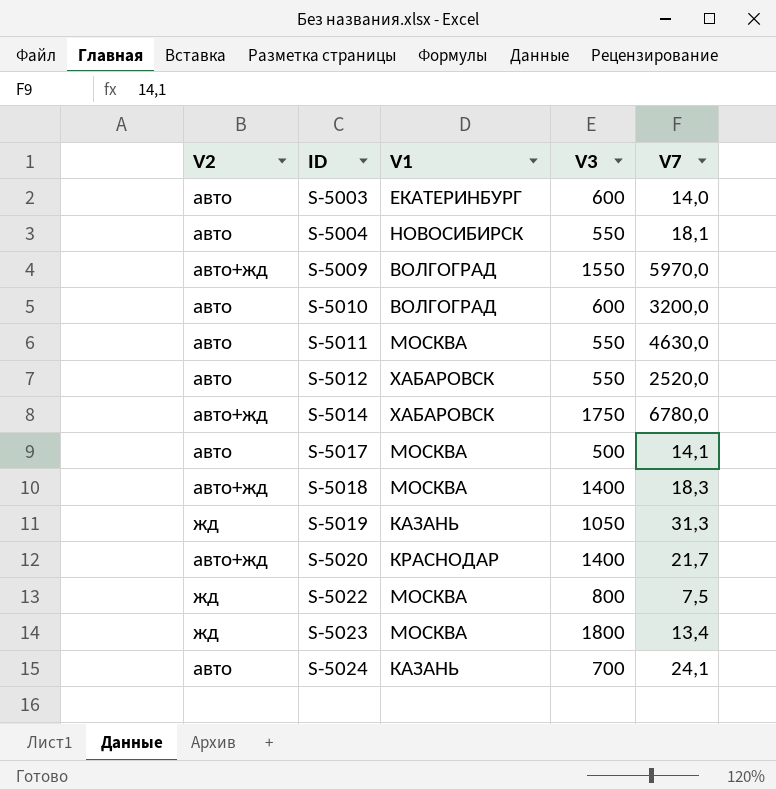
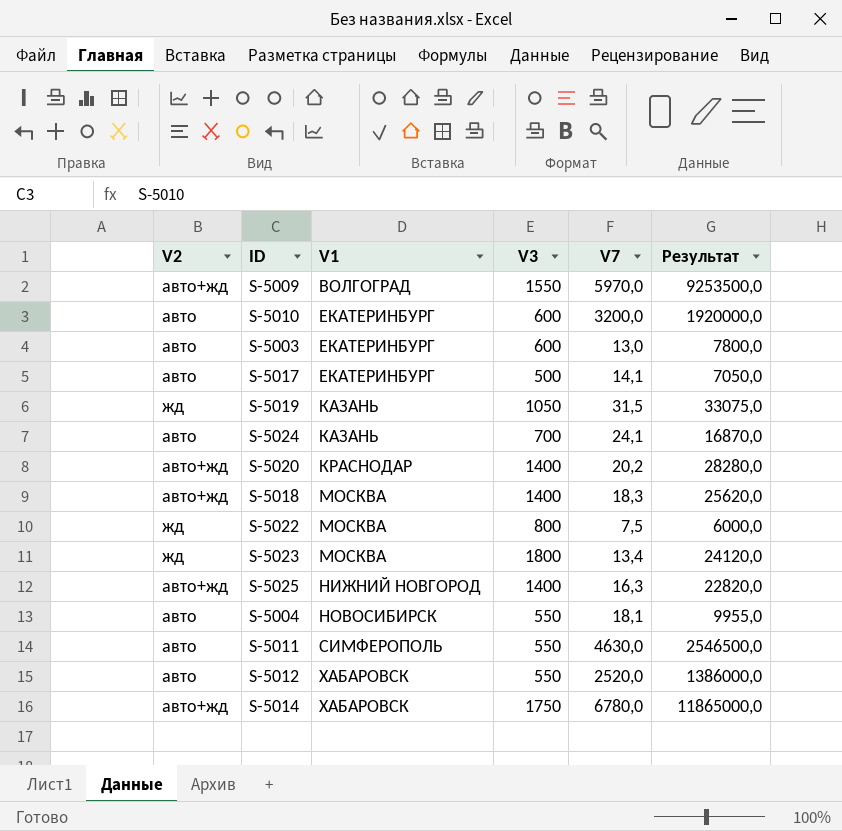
row order: ID ascending -> V1 ascending
column Результат | formula: none -> [V3] * [V7]
S-5010 | V1: ВОЛГОГРАД -> ЕКАТЕРИНБУРГ
S-5003 | V7: 14,0 -> 13,0
S-5017 | V1: МОСКВА -> ЕКАТЕРИНБУРГ
S-5019 | V7: 31,3 -> 31,5
S-5020 | V7: 21,7 -> 20,2
row S-5025: none -> авто+жд | НИЖНИЙ НОВГОРОД | 1400 | 16,3 | 22820,0
S-5011 | V1: МОСКВА -> СИМФЕРОПОЛЬ

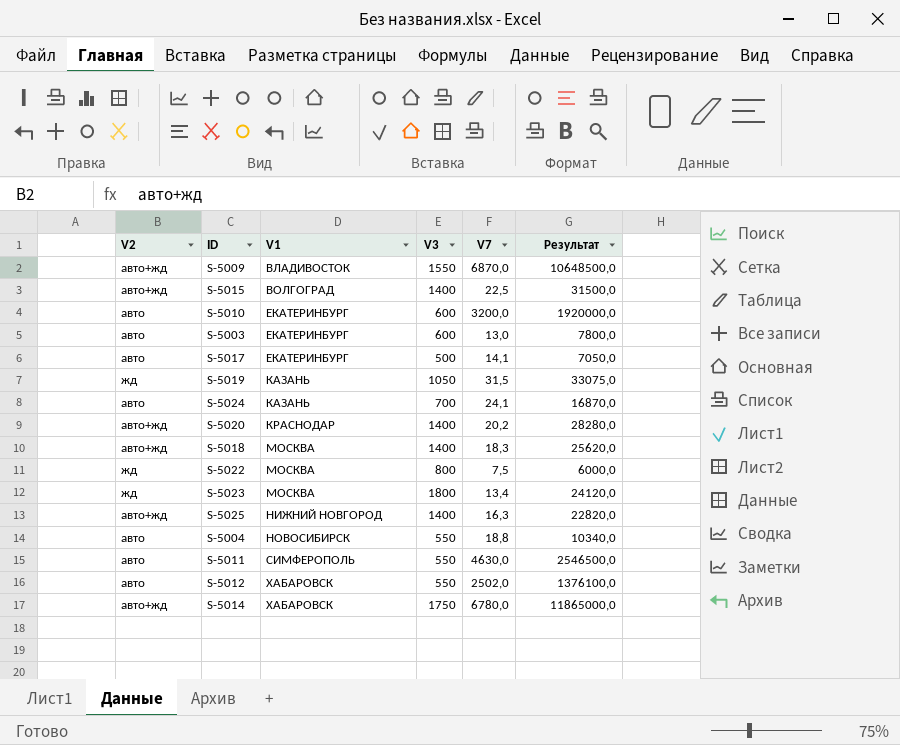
S-5009 | V1: ВОЛГОГРАД -> ВЛАДИВОСТОК
S-5009 | V7: 5970,0 -> 6870,0
S-5009 | Результат: 9253500,0 -> 10648500,0
row S-5015: none -> авто+жд | ВОЛГОГРАД | 1400 | 22,5 | 31500,0
S-5004 | V7: 18,1 -> 18,8
S-5004 | Результат: 9955,0 -> 10340,0
S-5012 | V7: 2520,0 -> 2502,0
S-5012 | Результат: 1386000,0 -> 1376100,0

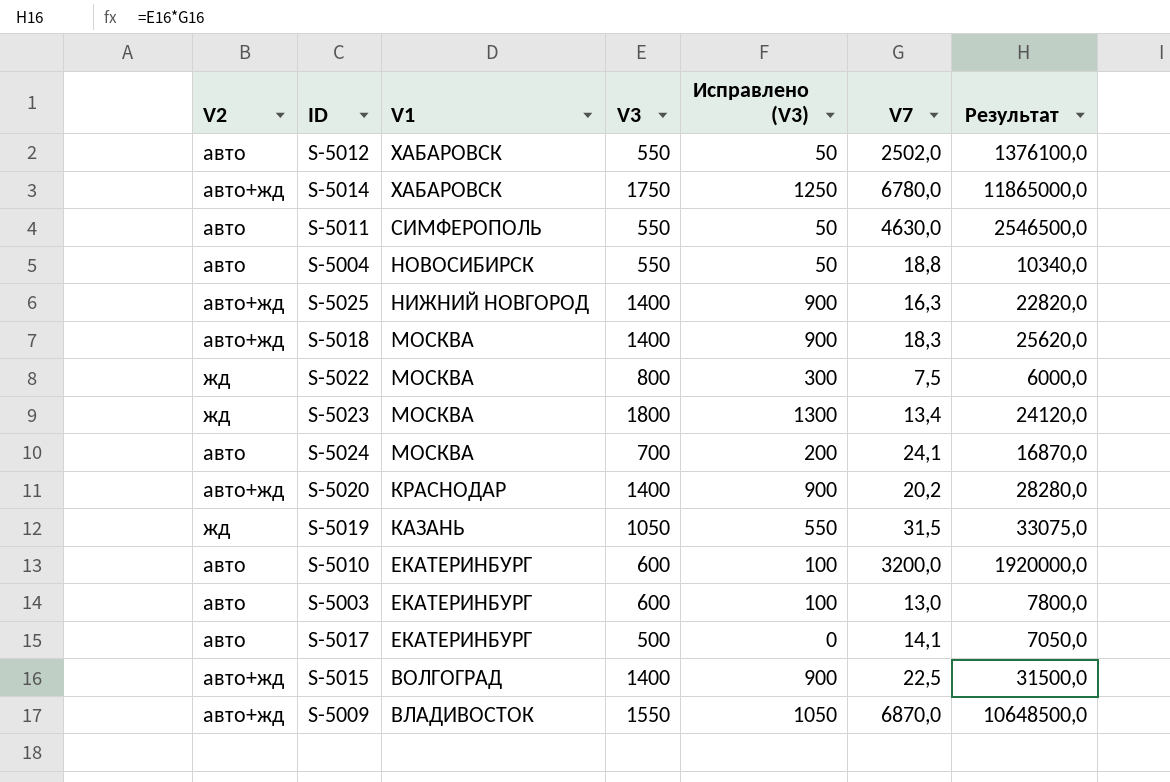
row order: V1 ascending -> V1 descending
column Исправлено (V3) | formula: none -> [V3] - 500
S-5024 | V1: КАЗАНЬ -> МОСКВА

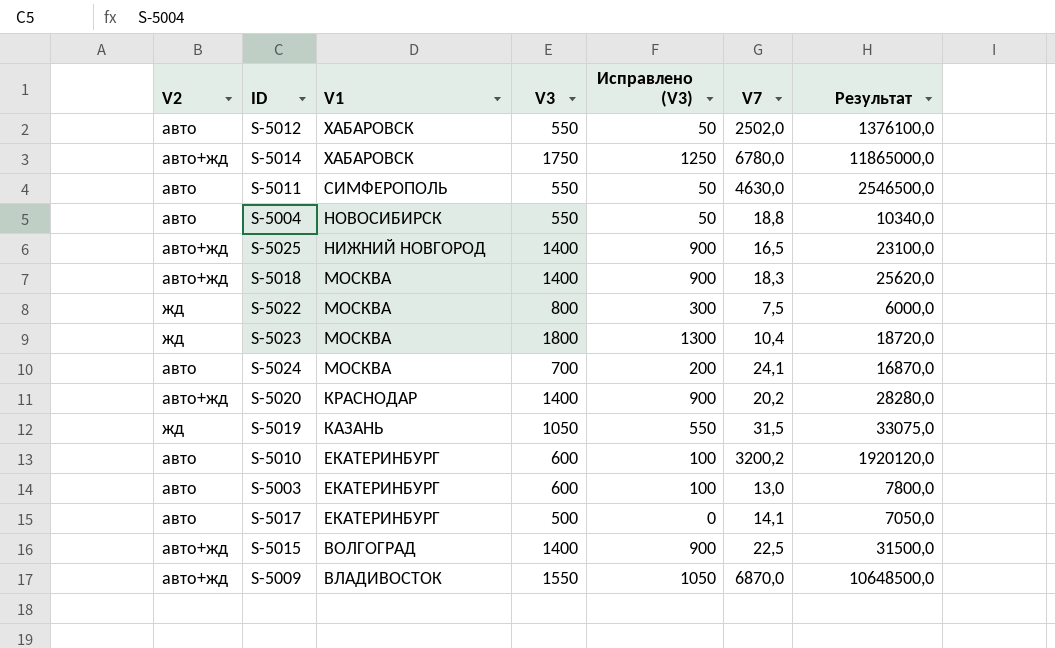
S-5025 | V7: 16,3 -> 16,5
S-5025 | Результат: 22820,0 -> 23100,0
S-5023 | V7: 13,4 -> 10,4
S-5023 | Результат: 24120,0 -> 18720,0
S-5010 | V7: 3200,0 -> 3200,2
S-5010 | Результат: 1920000,0 -> 1920120,0

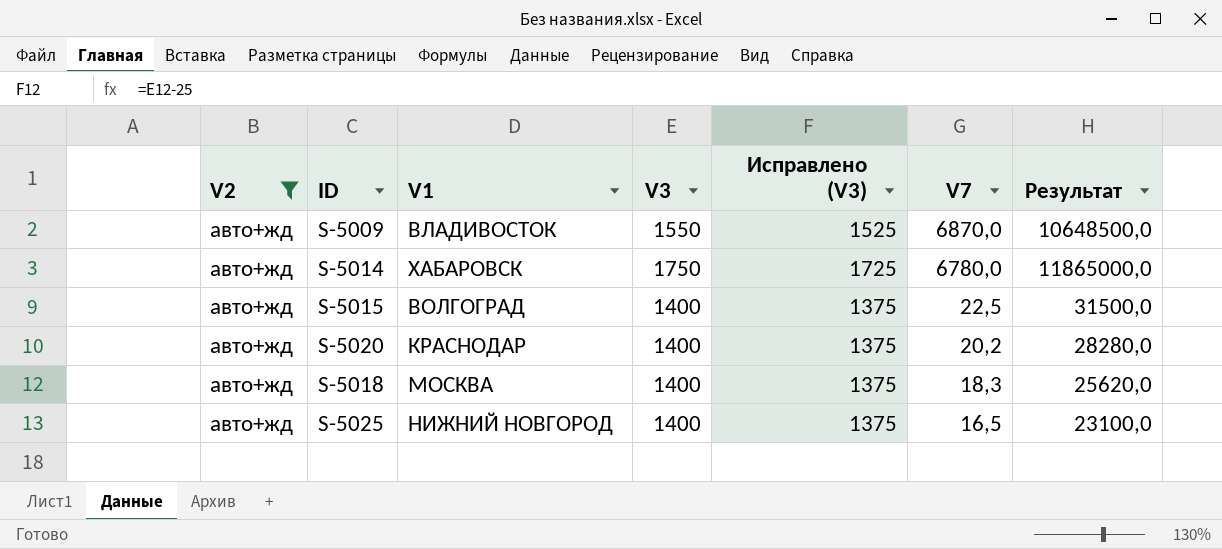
filter: none -> V2 = авто+жд
row order: V1 descending -> V7 descending
column Исправлено (V3) | formula: [V3] - 500 -> [V3] - 25

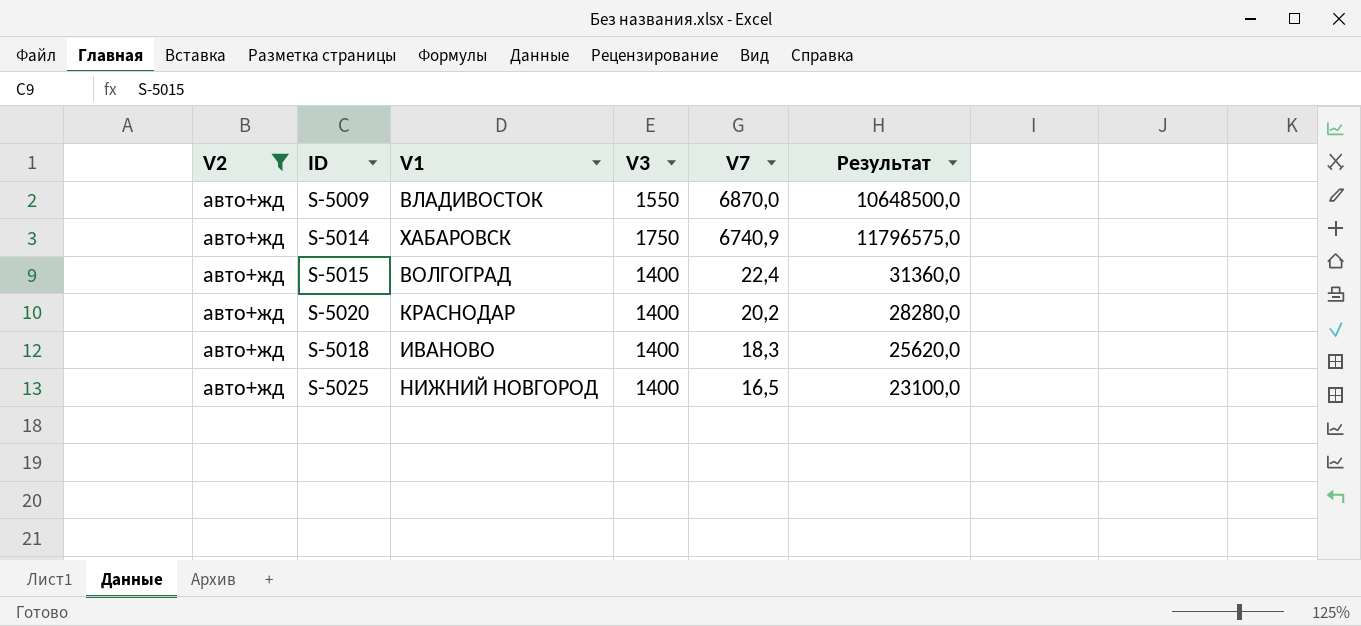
column Исправлено (V3) | formula: [V3] - 25 -> none
S-5014 | V7: 6780,0 -> 6740,9
S-5014 | Результат: 11865000,0 -> 11796575,0
S-5015 | V7: 22,5 -> 22,4
S-5015 | Результат: 31500,0 -> 31360,0
S-5018 | V1: МОСКВА -> ИВАНОВО

